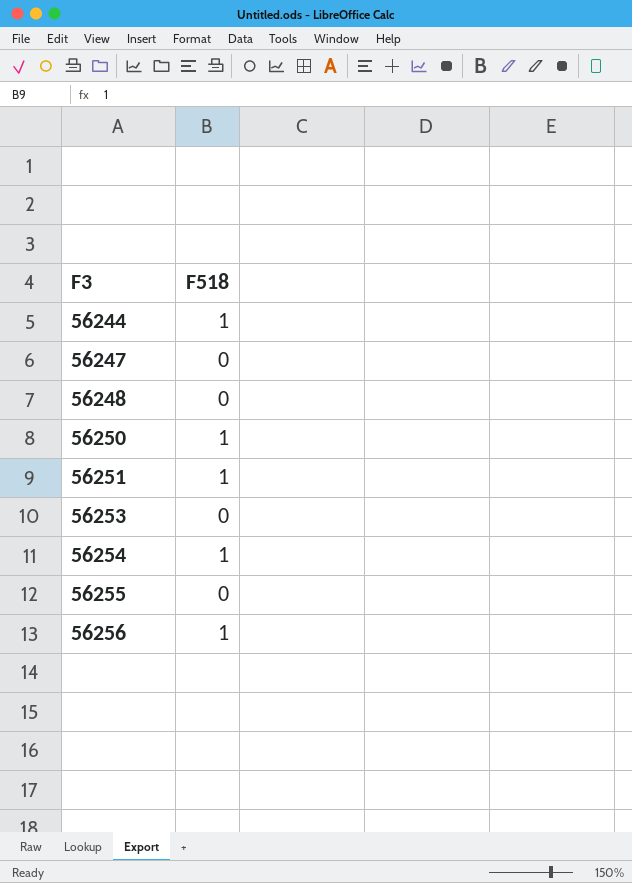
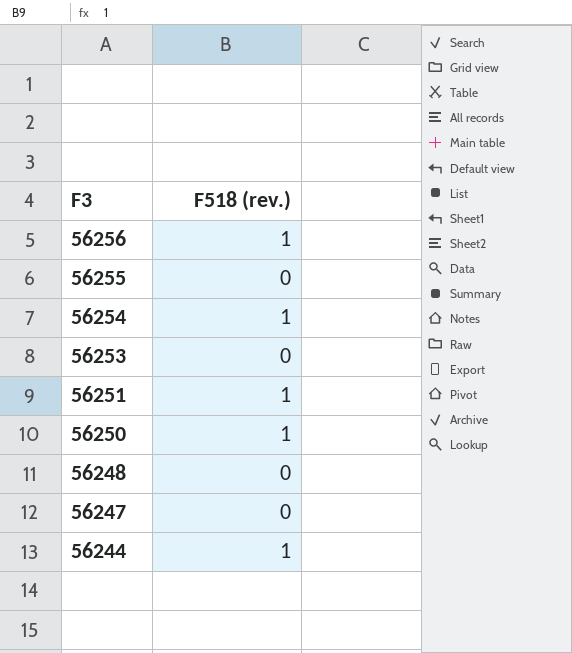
row order: F3 ascending -> F3 descending
column name: F518 -> F518 (rev.)

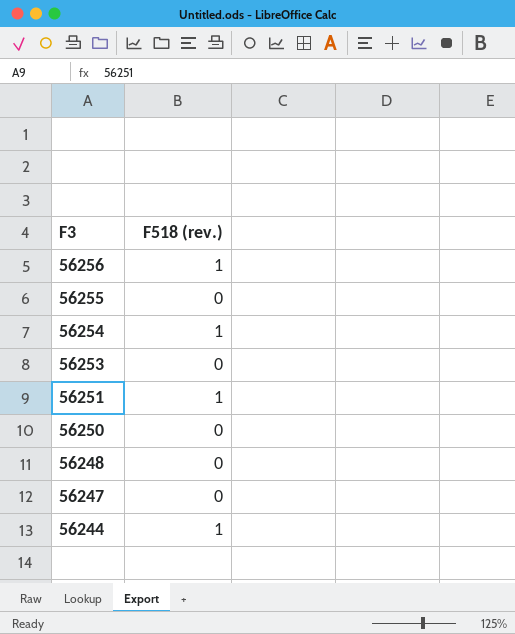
56250 | F518 (rev.): 1 -> 0

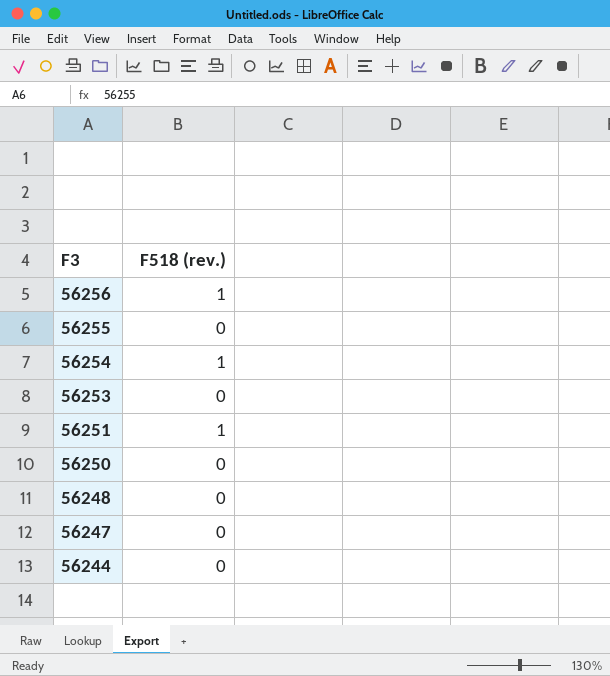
56244 | F518 (rev.): 1 -> 0

